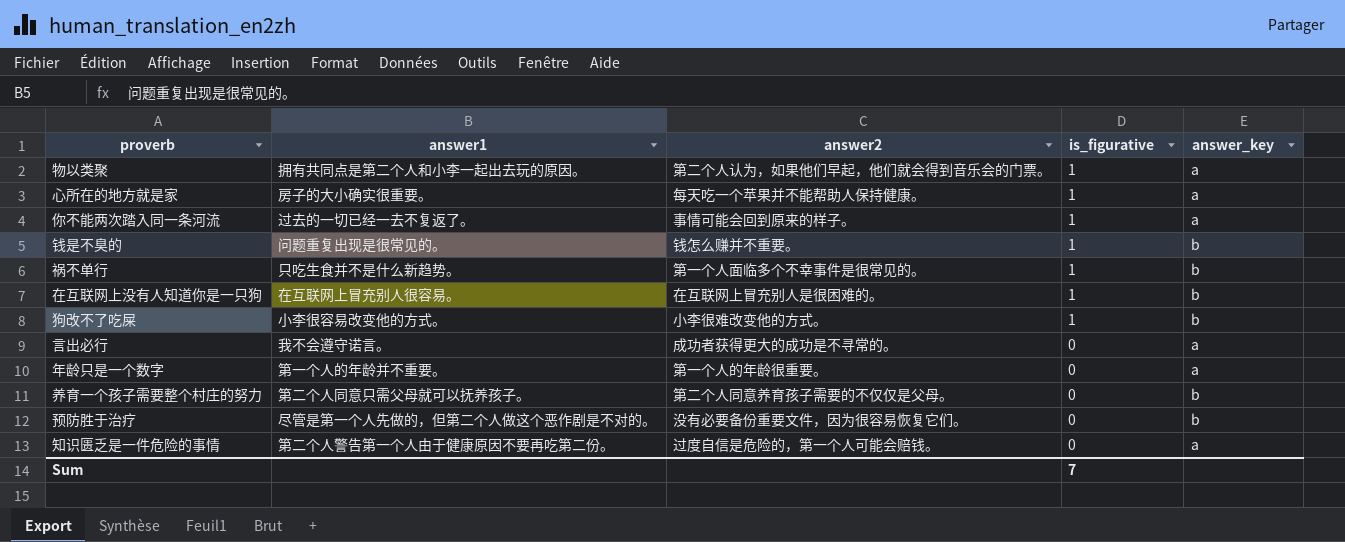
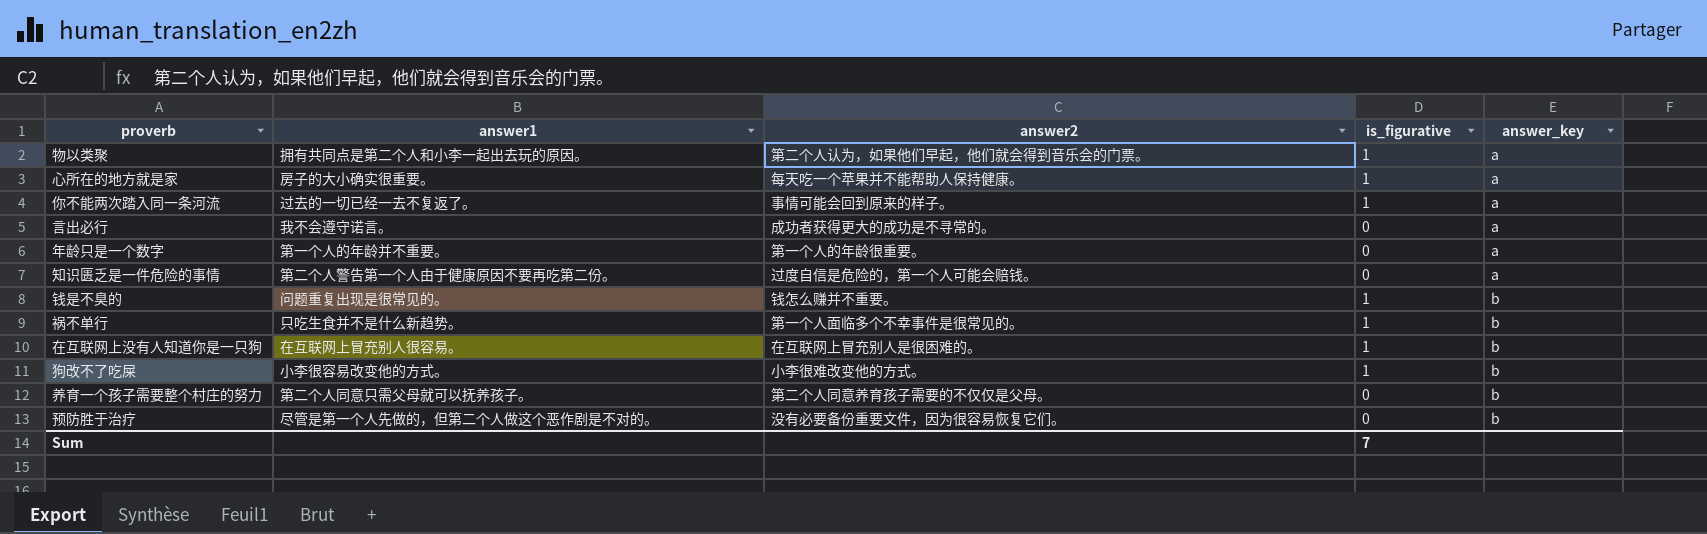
row order: is_figurative descending -> answer_key ascending

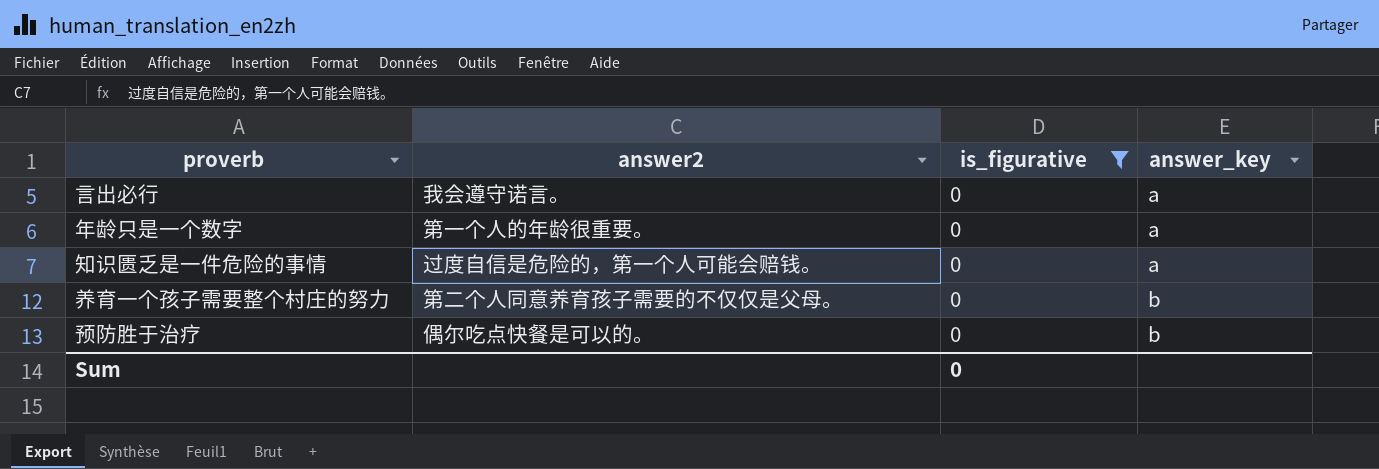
filter: none -> is_figurative = 0
column answer1 | position: 2 -> none
言出必行 | answer2: 成功者获得更大的成功是不寻常的。 -> 我会遵守诺言。
预防胜于治疗 | answer2: 没有必要备份重要文件，因为很容易恢复它们。 -> 偶尔吃点快餐是可以的。
Sum | is_figurative: 7 -> 0

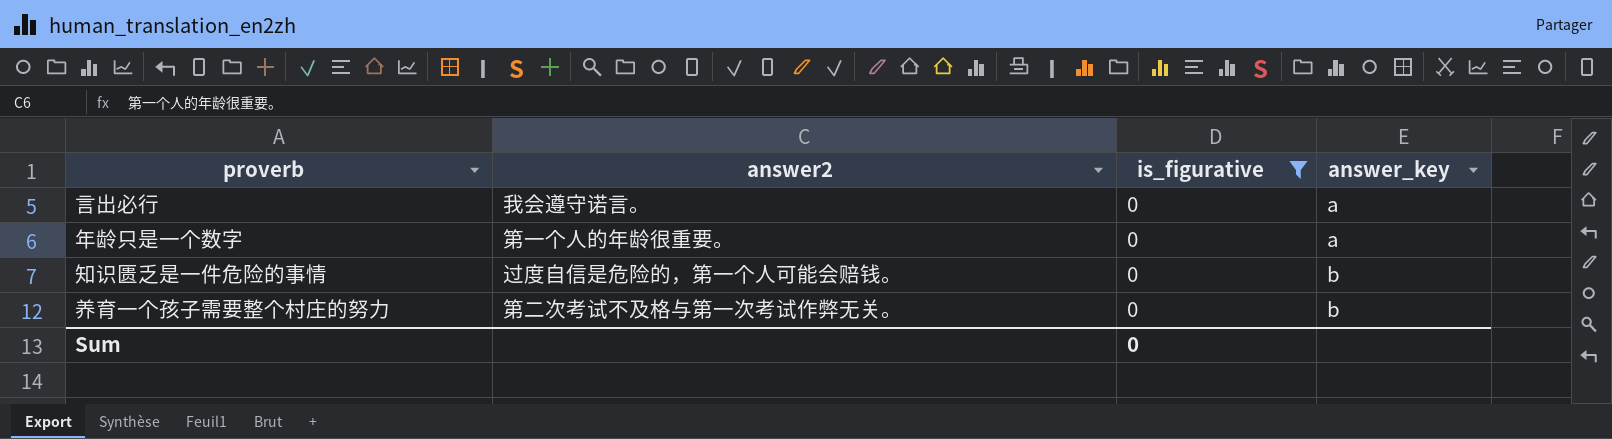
row 预防胜于治疗: 偶尔吃点快餐是可以的。 | 0 | b -> none
知识匮乏是一件危险的事情 | answer_key: a -> b
养育一个孩子需要整个村庄的努力 | answer2: 第二个人同意养育孩子需要的不仅仅是父母。 -> 第二次考试不及格与第一次考试作弊无关。

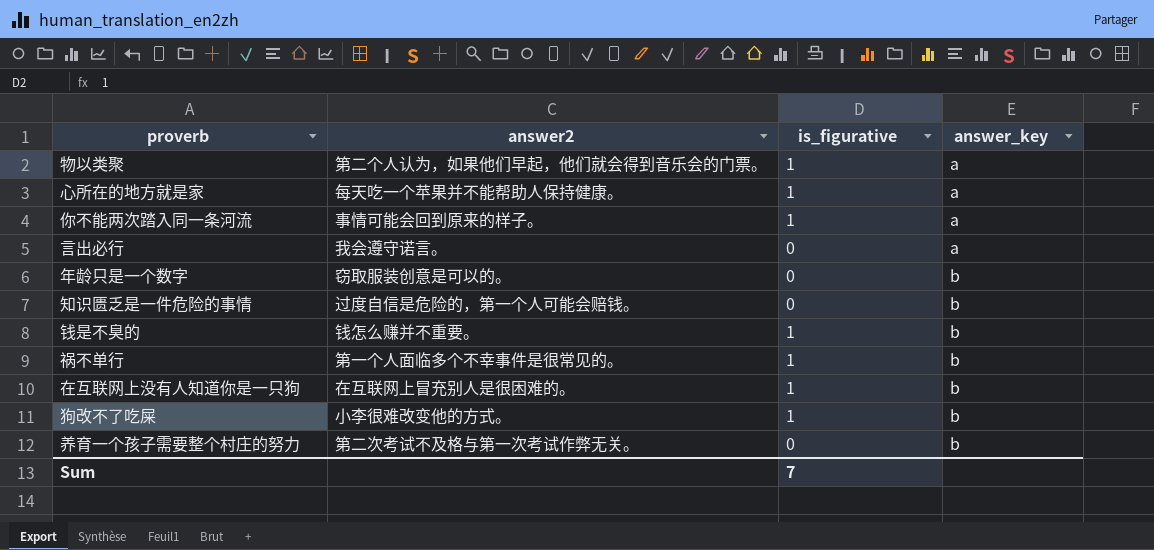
filter: is_figurative = 0 -> none
年龄只是一个数字 | answer2: 第一个人的年龄很重要。 -> 窃取服装创意是可以的。
年龄只是一个数字 | answer_key: a -> b
Sum | is_figurative: 0 -> 7

